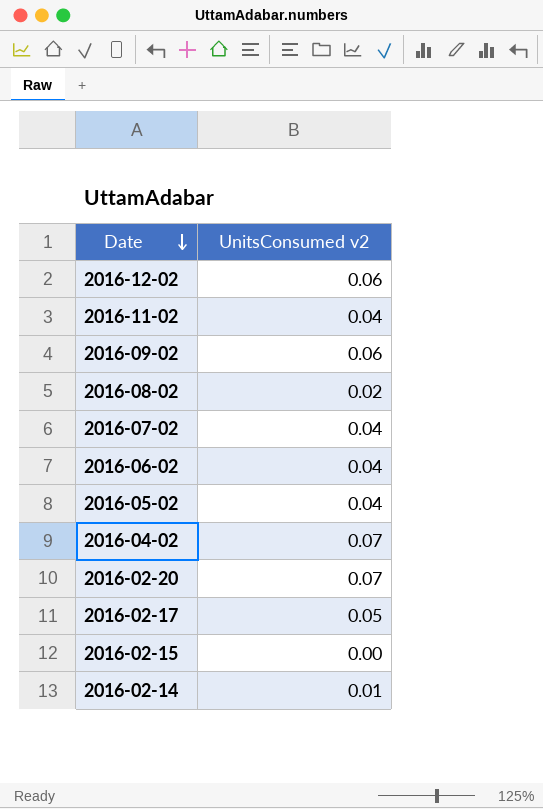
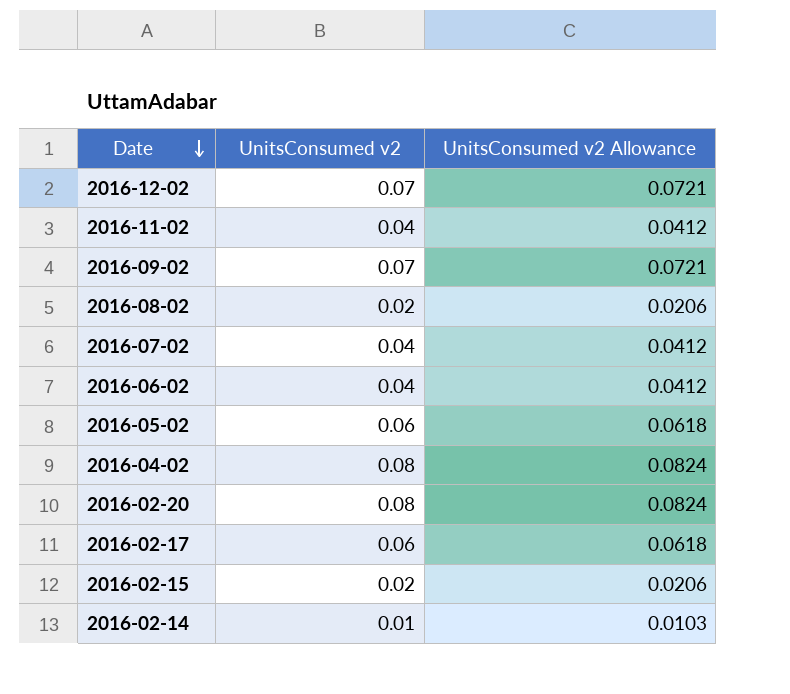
column UnitsConsumed v2 Allowance | formula: none -> [UnitsConsumed v2] * 1.03
2016-12-02 | UnitsConsumed v2: 0.06 -> 0.07
2016-09-02 | UnitsConsumed v2: 0.06 -> 0.07
2016-05-02 | UnitsConsumed v2: 0.04 -> 0.06
2016-04-02 | UnitsConsumed v2: 0.07 -> 0.08
2016-02-20 | UnitsConsumed v2: 0.07 -> 0.08
2016-02-17 | UnitsConsumed v2: 0.05 -> 0.06
2016-02-15 | UnitsConsumed v2: 0.00 -> 0.02

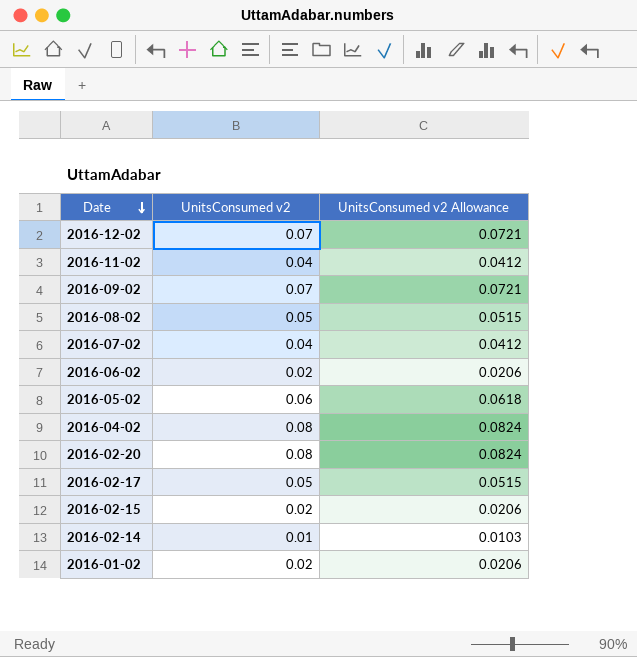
2016-08-02 | UnitsConsumed v2: 0.02 -> 0.05
2016-08-02 | UnitsConsumed v2 Allowance: 0.0206 -> 0.0515
2016-06-02 | UnitsConsumed v2: 0.04 -> 0.02
2016-06-02 | UnitsConsumed v2 Allowance: 0.0412 -> 0.0206
2016-02-17 | UnitsConsumed v2: 0.06 -> 0.05
2016-02-17 | UnitsConsumed v2 Allowance: 0.0618 -> 0.0515
row 2016-01-02: none -> 0.02 | 0.0206

